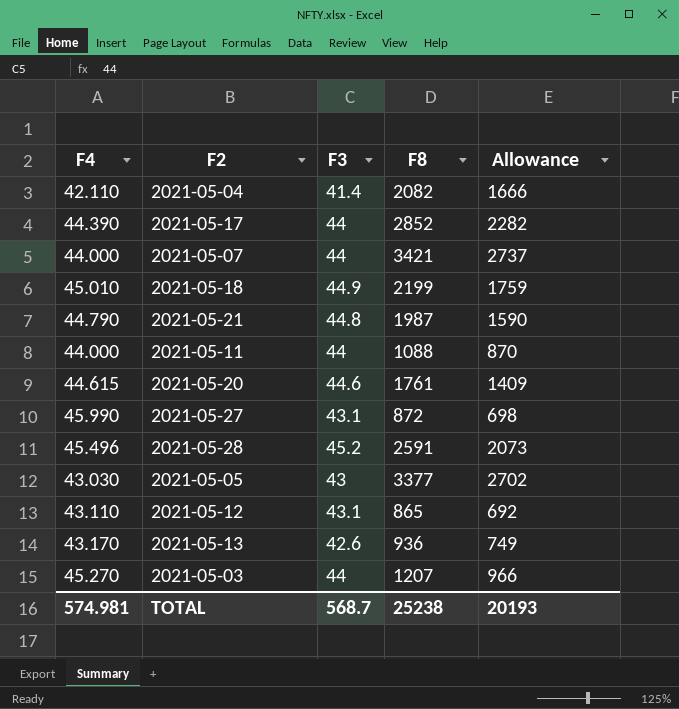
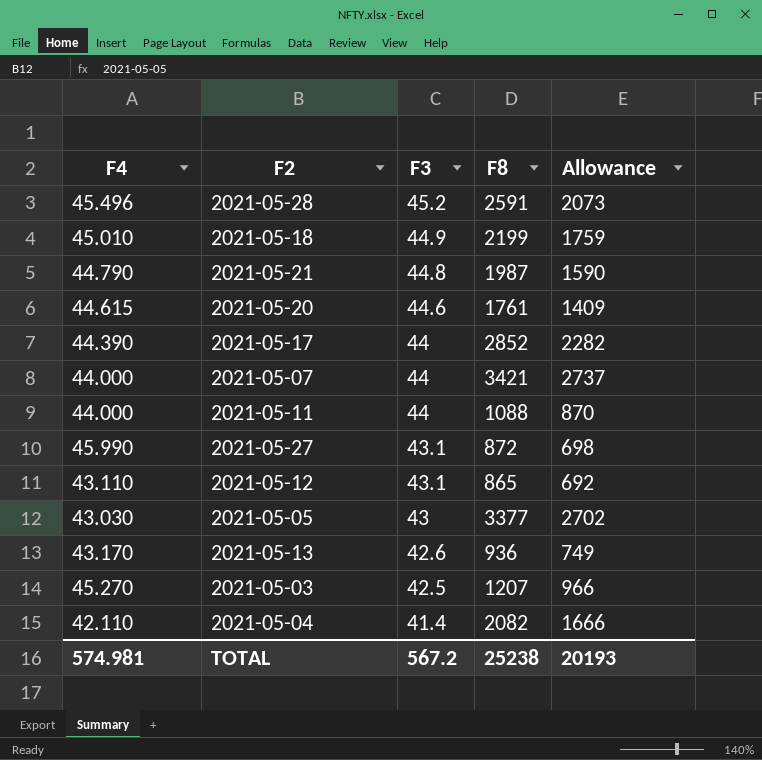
row order: none -> F3 descending
2021-05-03 | F3: 44 -> 42.5
TOTAL | F3: 568.7 -> 567.2

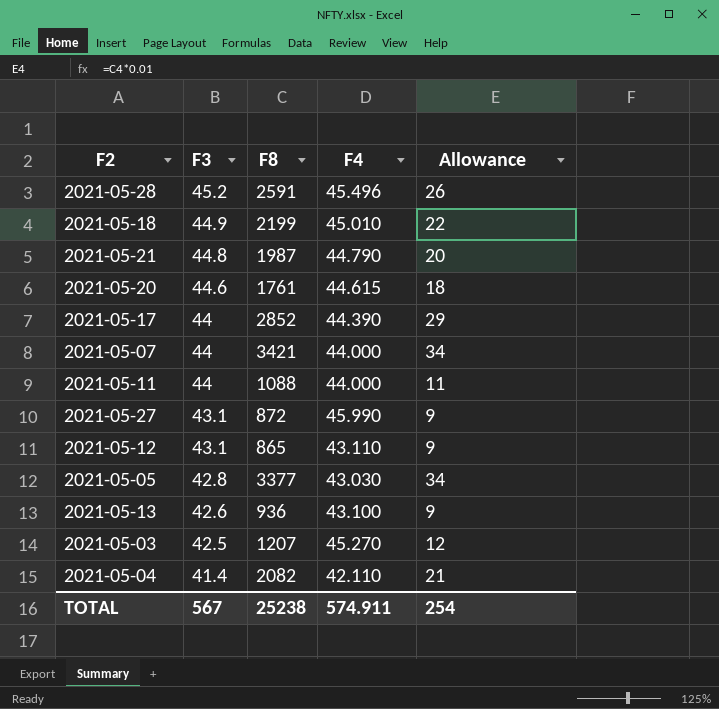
column F4 | position: 1 -> 4
column Allowance | formula: [F8] * 0.8 -> [F8] * 0.01
2021-05-05 | F3: 43 -> 42.8
2021-05-13 | F4: 43.170 -> 43.100
TOTAL | F3: 567.2 -> 567
TOTAL | F4: 574.981 -> 574.911
TOTAL | Allowance: 20193 -> 254

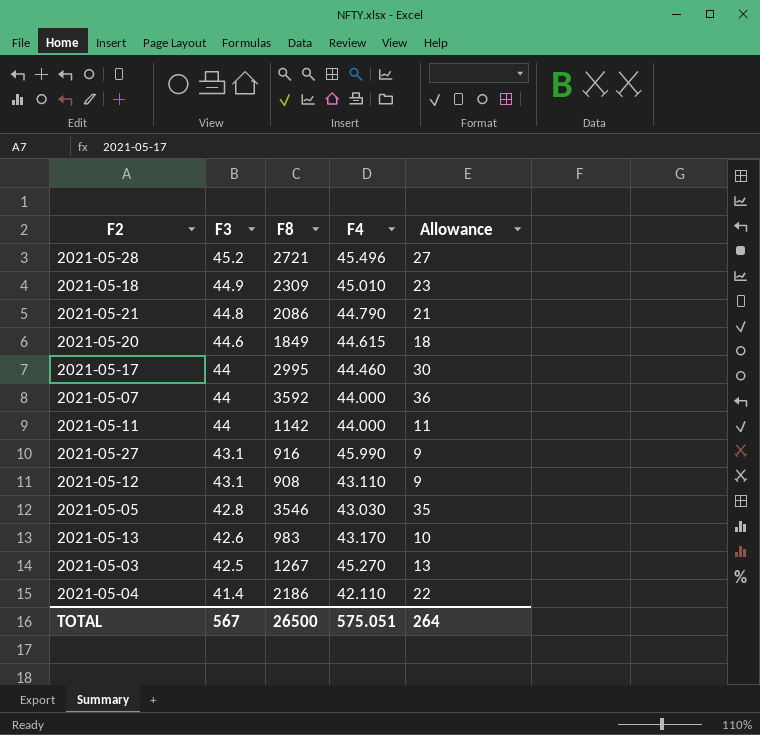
2021-05-28 | F8: 2591 -> 2721
2021-05-28 | Allowance: 26 -> 27
2021-05-18 | F8: 2199 -> 2309
2021-05-18 | Allowance: 22 -> 23
2021-05-21 | F8: 1987 -> 2086
2021-05-21 | Allowance: 20 -> 21
2021-05-20 | F8: 1761 -> 1849
2021-05-17 | F8: 2852 -> 2995
2021-05-17 | F4: 44.390 -> 44.460
2021-05-17 | Allowance: 29 -> 30
2021-05-07 | F8: 3421 -> 3592
2021-05-07 | Allowance: 34 -> 36
2021-05-11 | F8: 1088 -> 1142
2021-05-27 | F8: 872 -> 916
2021-05-12 | F8: 865 -> 908
2021-05-05 | F8: 3377 -> 3546
2021-05-05 | Allowance: 34 -> 35
2021-05-13 | F8: 936 -> 983
2021-05-13 | F4: 43.100 -> 43.170
2021-05-13 | Allowance: 9 -> 10
2021-05-03 | F8: 1207 -> 1267
2021-05-03 | Allowance: 12 -> 13
2021-05-04 | F8: 2082 -> 2186
2021-05-04 | Allowance: 21 -> 22
TOTAL | F8: 25238 -> 26500
TOTAL | F4: 574.911 -> 575.051
TOTAL | Allowance: 254 -> 264

